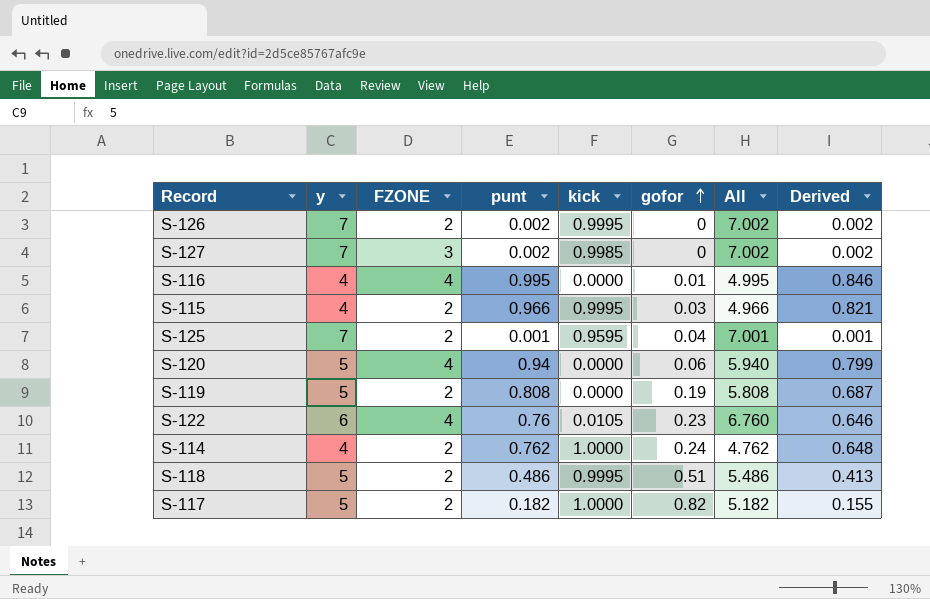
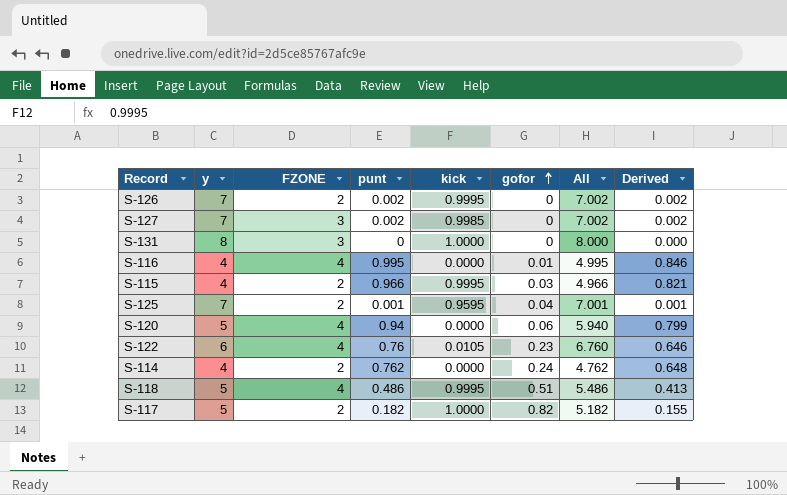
row S-119: 5 | 2 | 0.808 | 0.0000 | 0.19 | 5.808 | 0.687 -> none
row S-131: none -> 8 | 3 | 0 | 1.0000 | 0 | 8.000 | 0.000
S-114 | kick: 1.0000 -> 0.0000
S-118 | FZONE: 2 -> 4

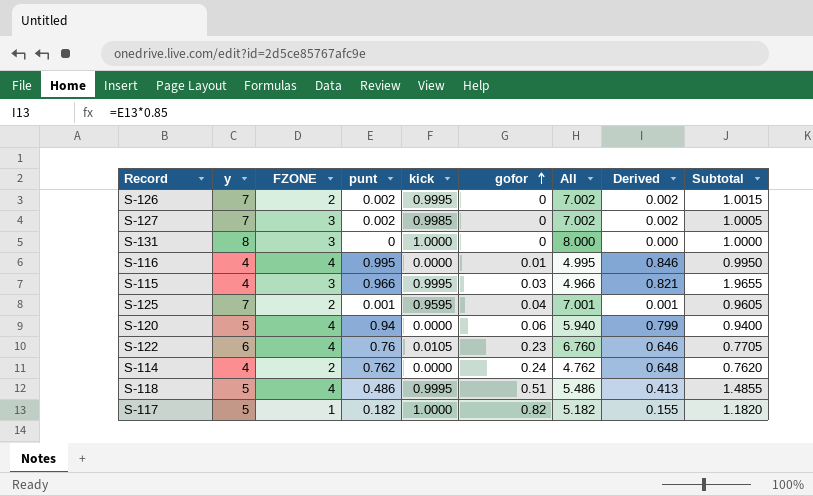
column Subtotal | formula: none -> [punt] + [kick]
S-115 | FZONE: 2 -> 3
S-117 | FZONE: 2 -> 1

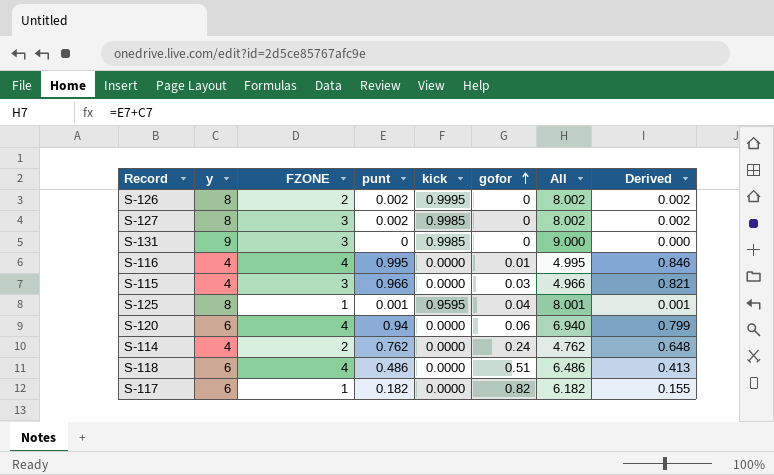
column Subtotal | formula: [punt] + [kick] -> none
row S-122: 6 | 4 | 0.76 | 0.0105 | 0.23 | 6.760 | 0.646 | 0.7705 -> none
S-126 | y: 7 -> 8
S-126 | All: 7.002 -> 8.002
S-127 | y: 7 -> 8
S-127 | All: 7.002 -> 8.002
S-131 | y: 8 -> 9
S-131 | kick: 1.0000 -> 0.9985
S-131 | All: 8.000 -> 9.000
S-115 | kick: 0.9995 -> 0.0000
S-125 | y: 7 -> 8
S-125 | FZONE: 2 -> 1
S-125 | All: 7.001 -> 8.001
S-120 | y: 5 -> 6
S-120 | All: 5.940 -> 6.940
S-118 | y: 5 -> 6
S-118 | kick: 0.9995 -> 0.0000
S-118 | All: 5.486 -> 6.486
S-117 | y: 5 -> 6
S-117 | kick: 1.0000 -> 0.0000
S-117 | All: 5.182 -> 6.182

